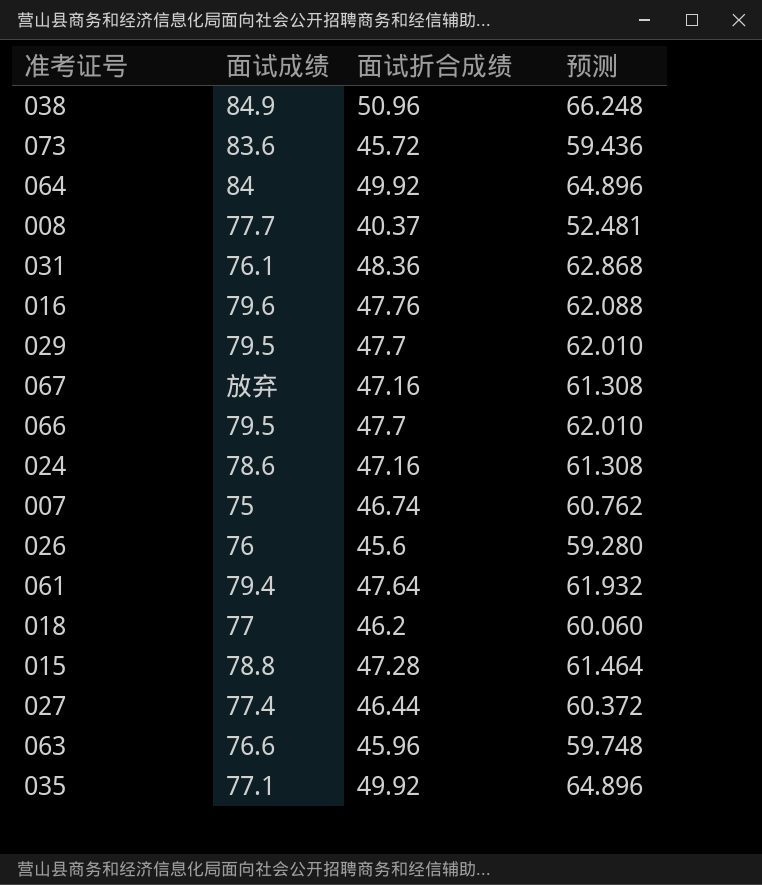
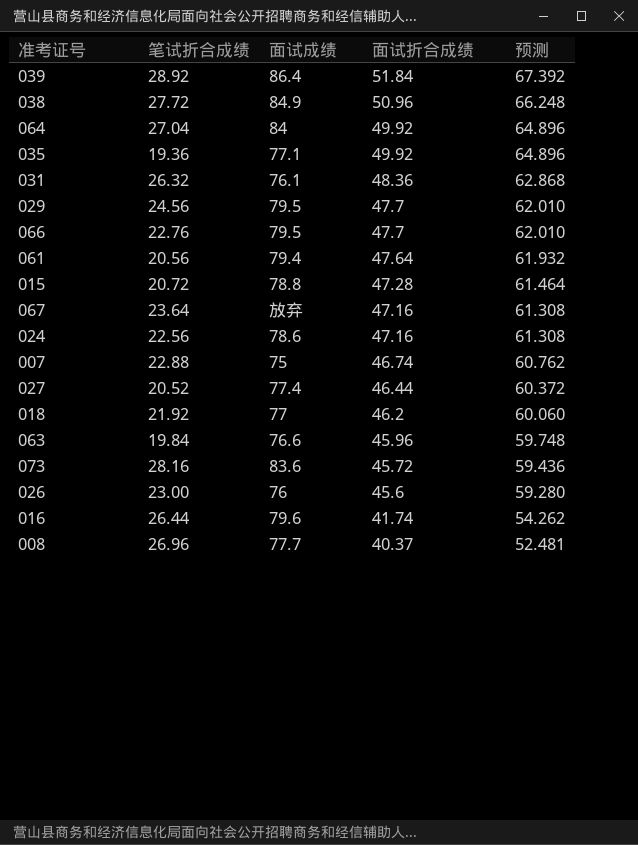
row order: none -> 面试折合成绩 descending
column 笔试折合成绩 | position: none -> 2
row 039: none -> 28.92 | 86.4 | 51.84 | 67.392
016 | 面试折合成绩: 47.76 -> 41.74
016 | 预测: 62.088 -> 54.262

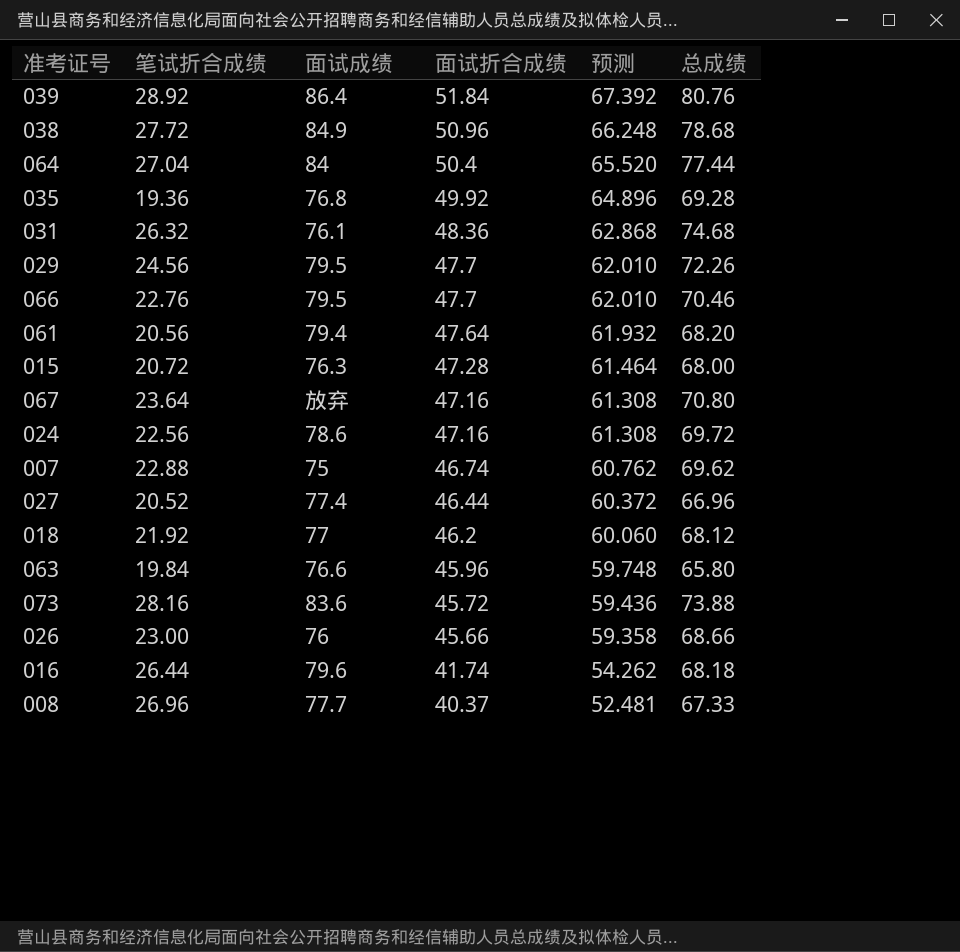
column 总成绩 | formula: none -> [笔试折合成绩] + [面试折合成绩]
064 | 面试折合成绩: 49.92 -> 50.4
064 | 预测: 64.896 -> 65.520
035 | 面试成绩: 77.1 -> 76.8
015 | 面试成绩: 78.8 -> 76.3
026 | 面试折合成绩: 45.6 -> 45.66
026 | 预测: 59.280 -> 59.358

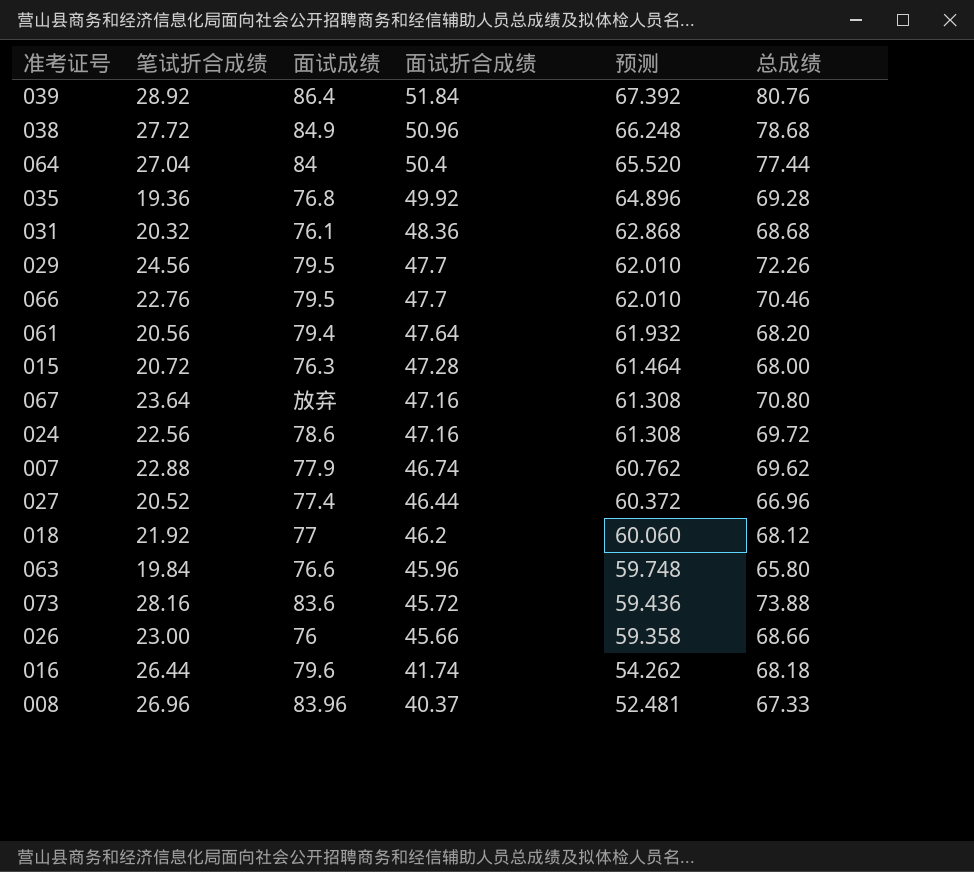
031 | 笔试折合成绩: 26.32 -> 20.32
031 | 总成绩: 74.68 -> 68.68
007 | 面试成绩: 75 -> 77.9
008 | 面试成绩: 77.7 -> 83.96

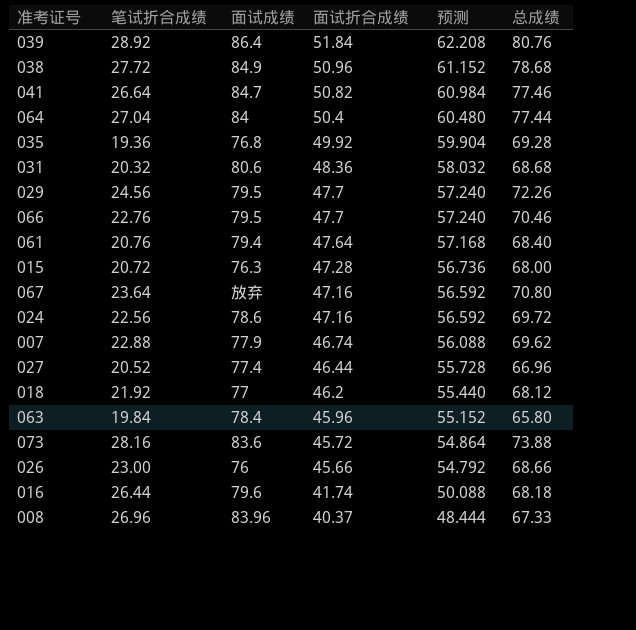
column 预测 | formula: [面试折合成绩] * 1.3 -> [面试折合成绩] * 1.2
row 041: none -> 26.64 | 84.7 | 50.82 | 60.984 | 77.46
031 | 面试成绩: 76.1 -> 80.6
061 | 笔试折合成绩: 20.56 -> 20.76
061 | 总成绩: 68.20 -> 68.40
063 | 面试成绩: 76.6 -> 78.4

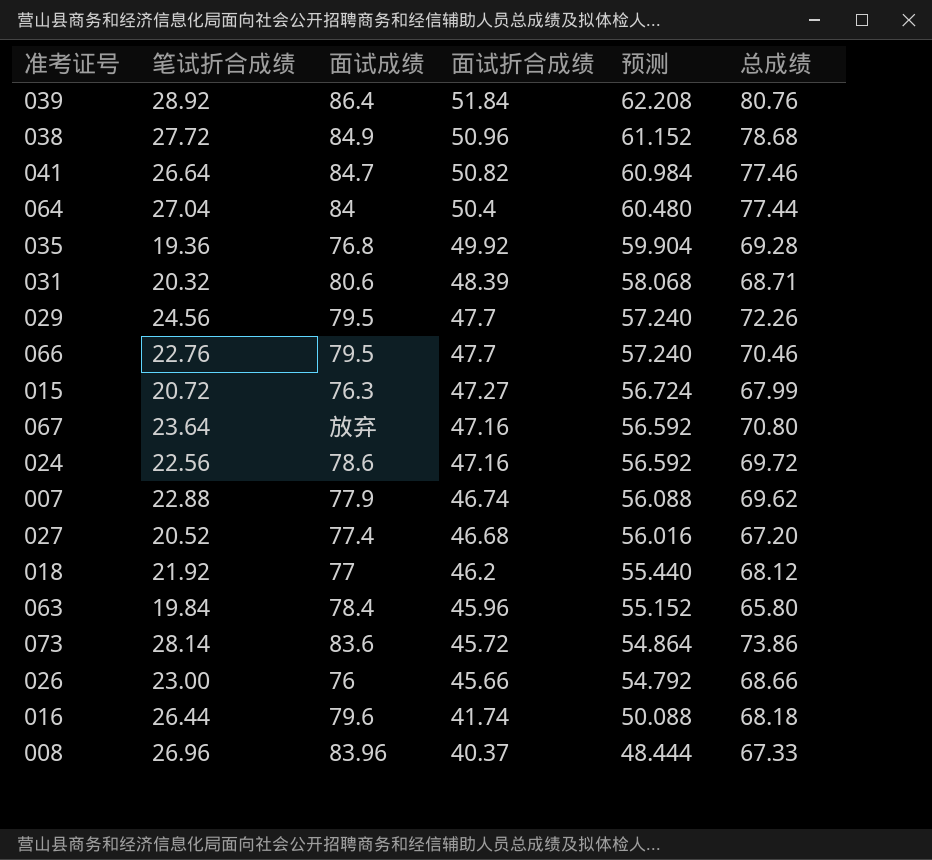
row 061: 20.76 | 79.4 | 47.64 | 57.168 | 68.40 -> none
031 | 面试折合成绩: 48.36 -> 48.39
031 | 预测: 58.032 -> 58.068
031 | 总成绩: 68.68 -> 68.71
015 | 面试折合成绩: 47.28 -> 47.27
015 | 预测: 56.736 -> 56.724
015 | 总成绩: 68.00 -> 67.99
027 | 面试折合成绩: 46.44 -> 46.68
027 | 预测: 55.728 -> 56.016
027 | 总成绩: 66.96 -> 67.20
073 | 笔试折合成绩: 28.16 -> 28.14
073 | 总成绩: 73.88 -> 73.86

